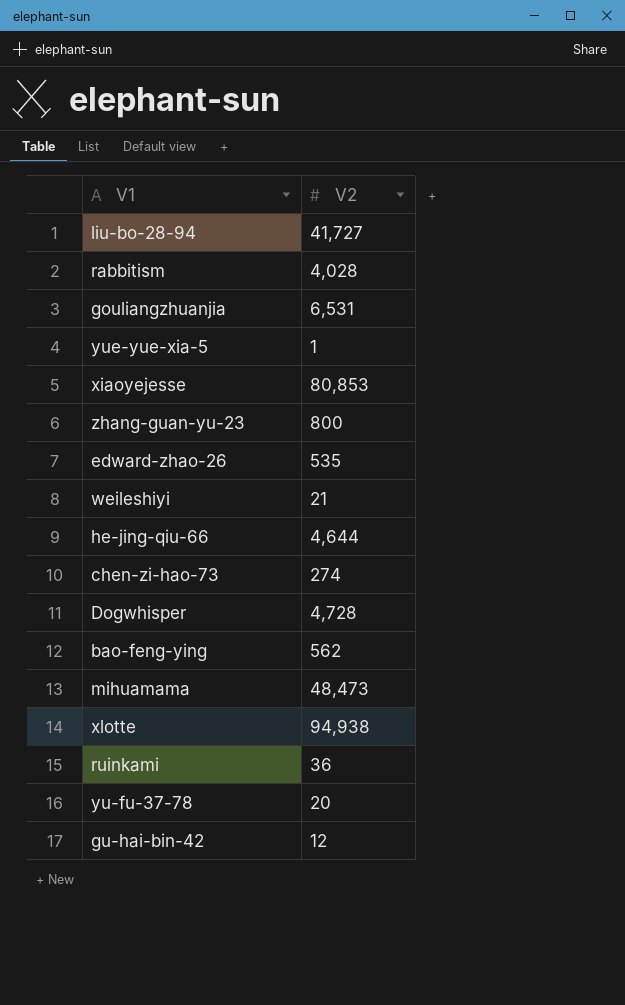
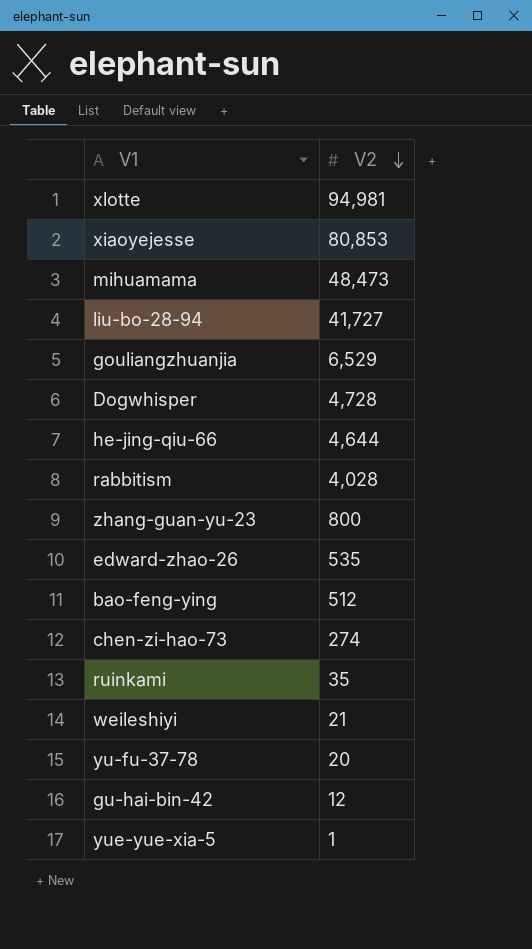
row order: none -> V2 descending
xlotte | V2: 94,938 -> 94,981
gouliangzhuanjia | V2: 6,531 -> 6,529
bao-feng-ying | V2: 562 -> 512
ruinkami | V2: 36 -> 35

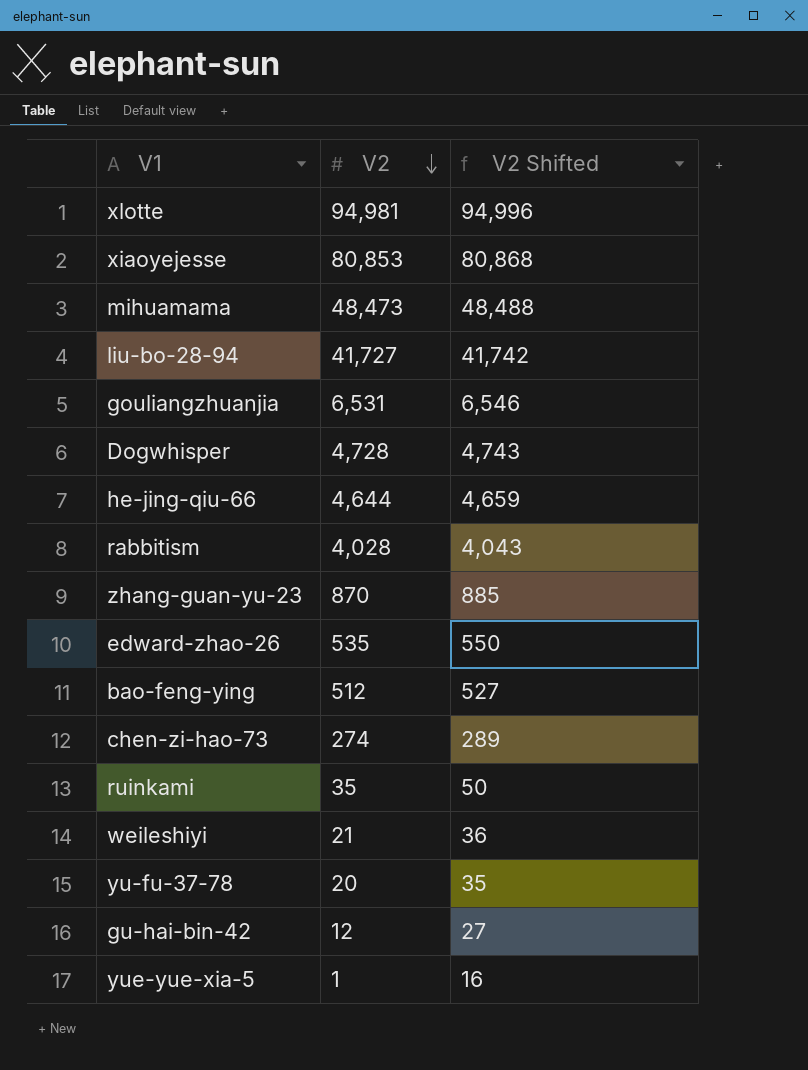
column V2 Shifted | formula: none -> [V2] + 15
gouliangzhuanjia | V2: 6,529 -> 6,531
zhang-guan-yu-23 | V2: 800 -> 870

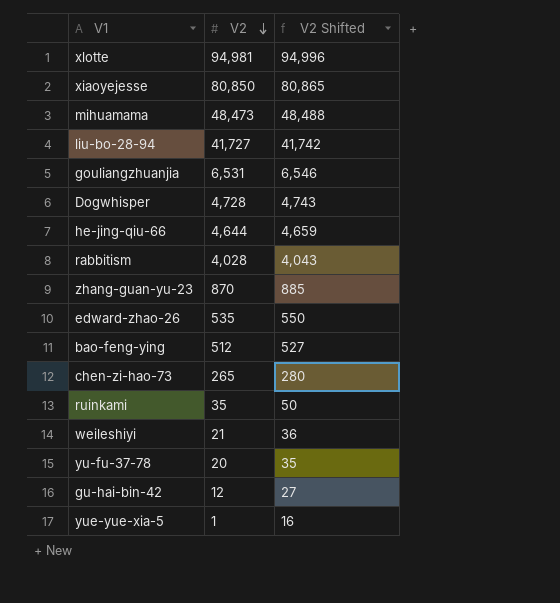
xiaoyejesse | V2: 80,853 -> 80,850
xiaoyejesse | V2 Shifted: 80,868 -> 80,865
chen-zi-hao-73 | V2: 274 -> 265
chen-zi-hao-73 | V2 Shifted: 289 -> 280

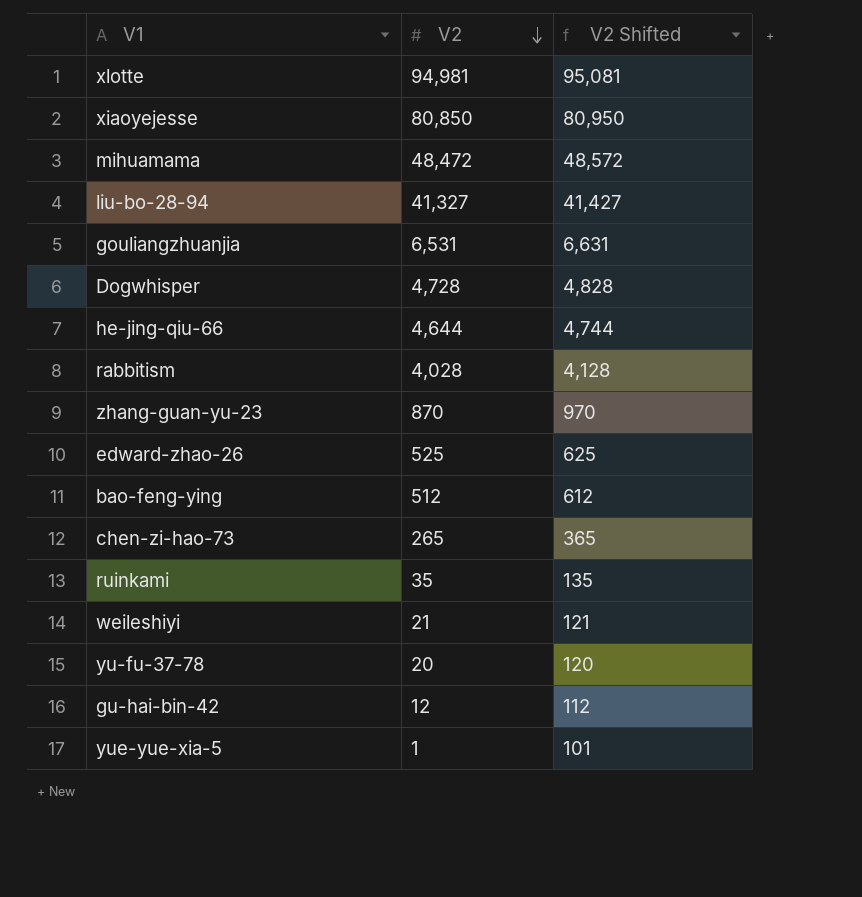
column V2 Shifted | formula: [V2] + 15 -> [V2] + 100
mihuamama | V2: 48,473 -> 48,472
liu-bo-28-94 | V2: 41,727 -> 41,327
edward-zhao-26 | V2: 535 -> 525

